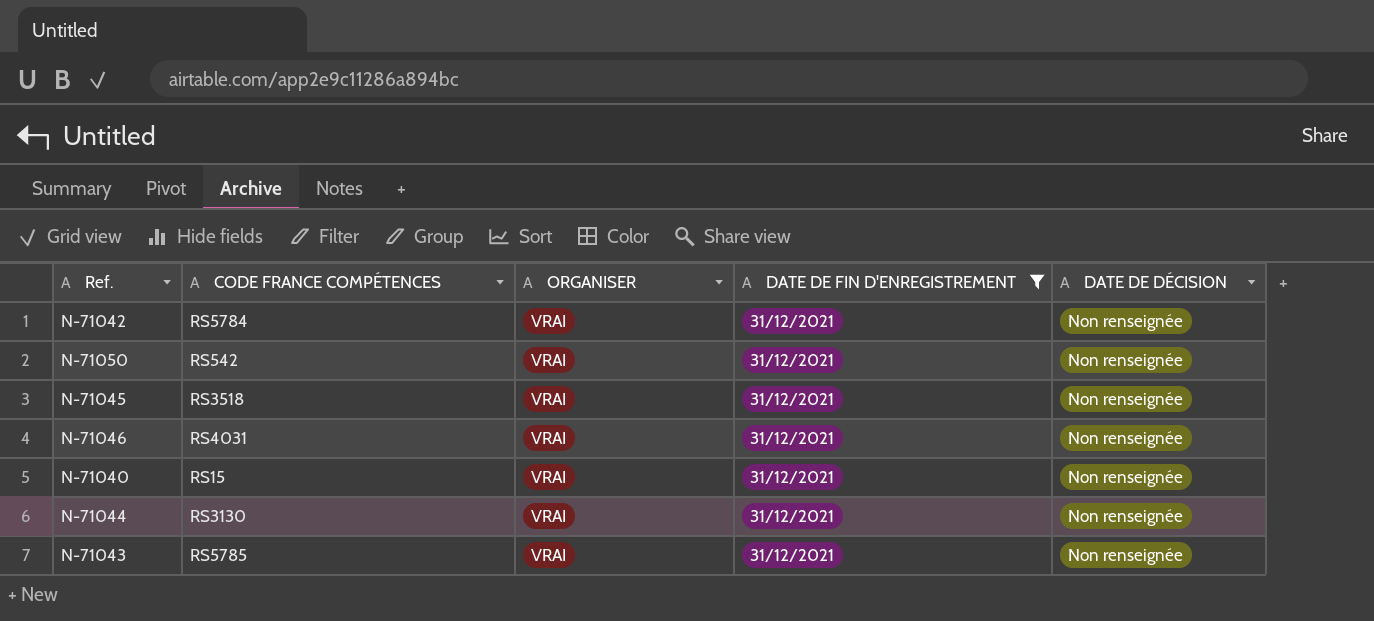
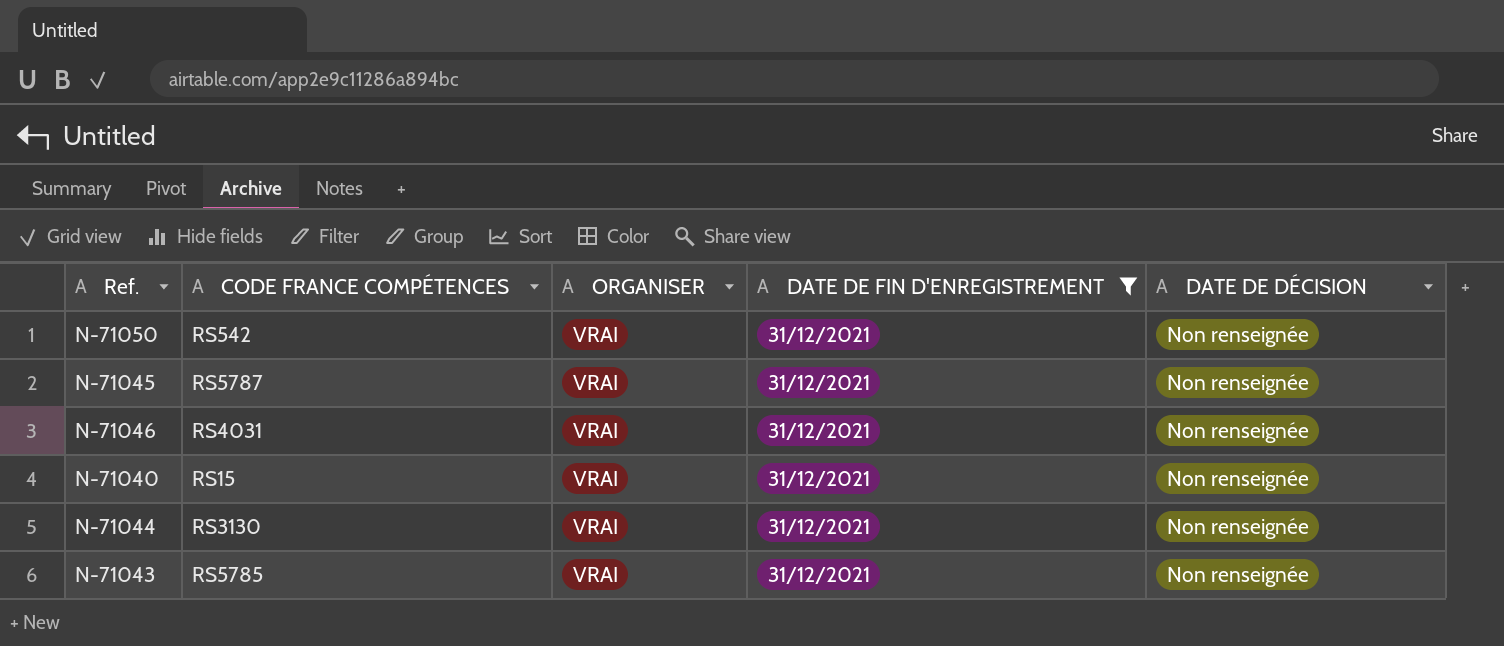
row N-71042: RS5784 | VRAI | 31/12/2021 | Non renseignée -> none
N-71045 | CODE FRANCE COMPÉTENCES: RS3518 -> RS5787

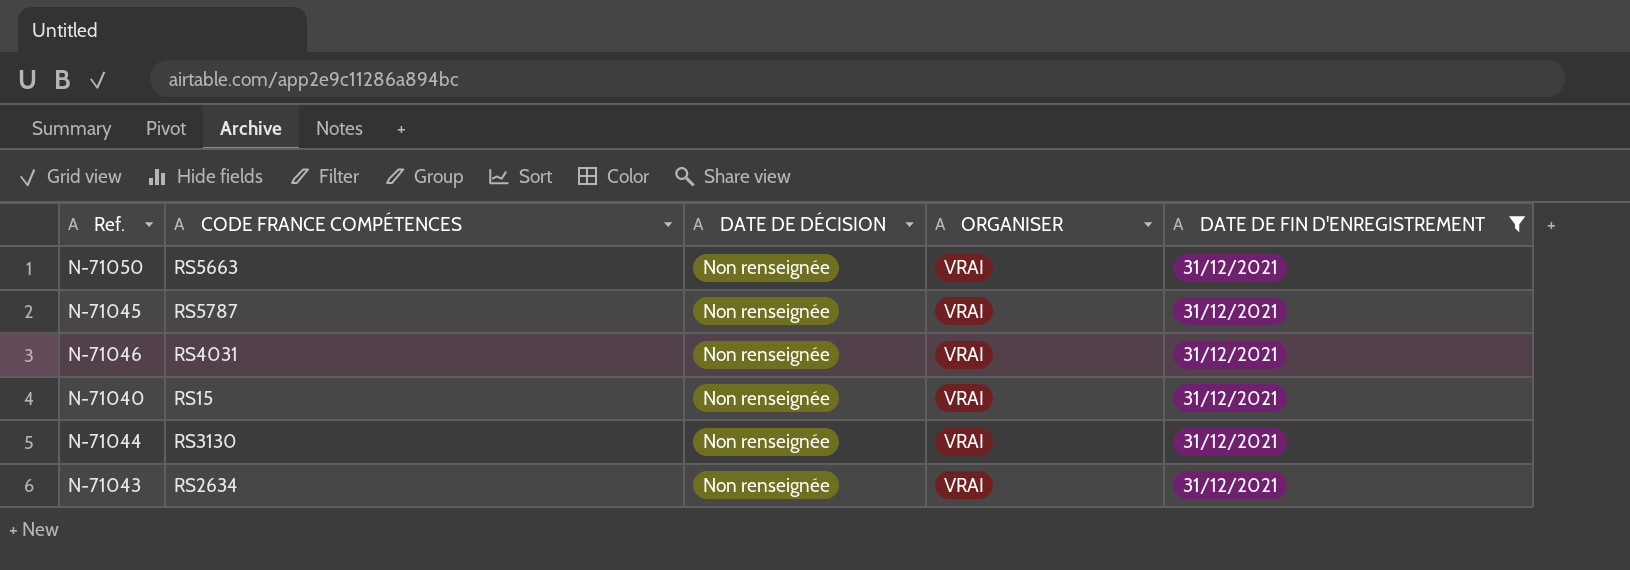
column DATE DE DÉCISION | position: 5 -> 3
N-71050 | CODE FRANCE COMPÉTENCES: RS542 -> RS5663
N-71043 | CODE FRANCE COMPÉTENCES: RS5785 -> RS2634

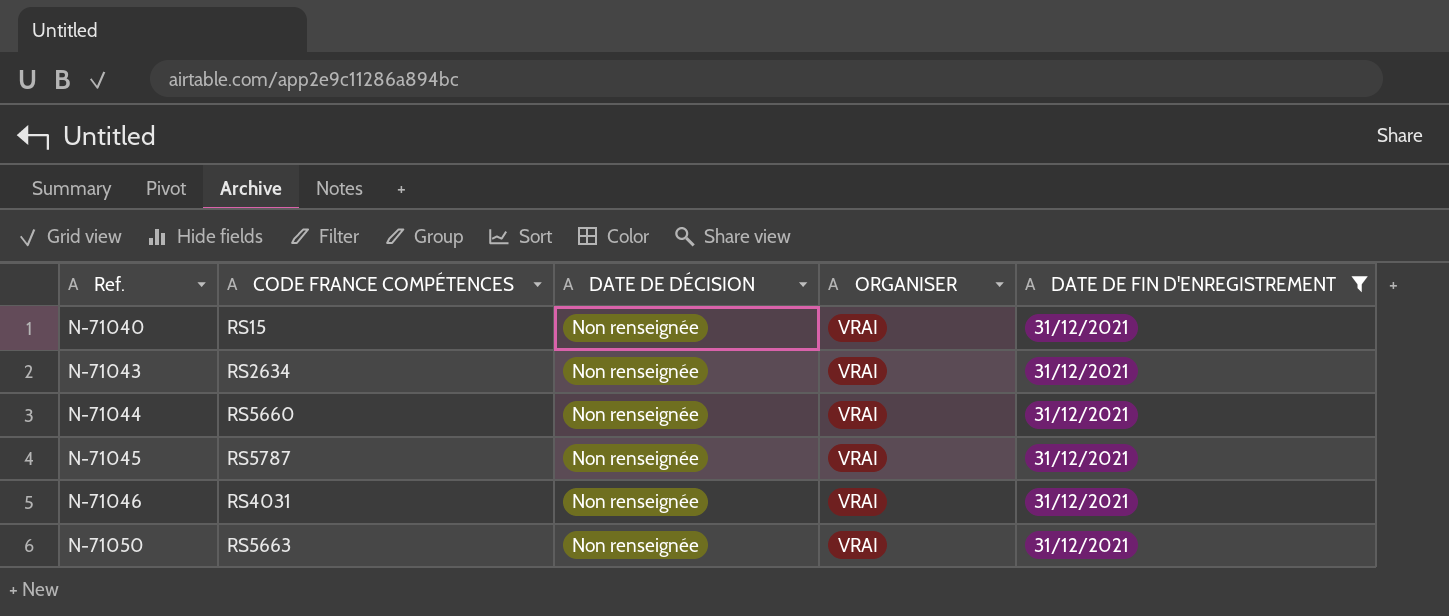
row order: none -> Ref. ascending
N-71044 | CODE FRANCE COMPÉTENCES: RS3130 -> RS5660

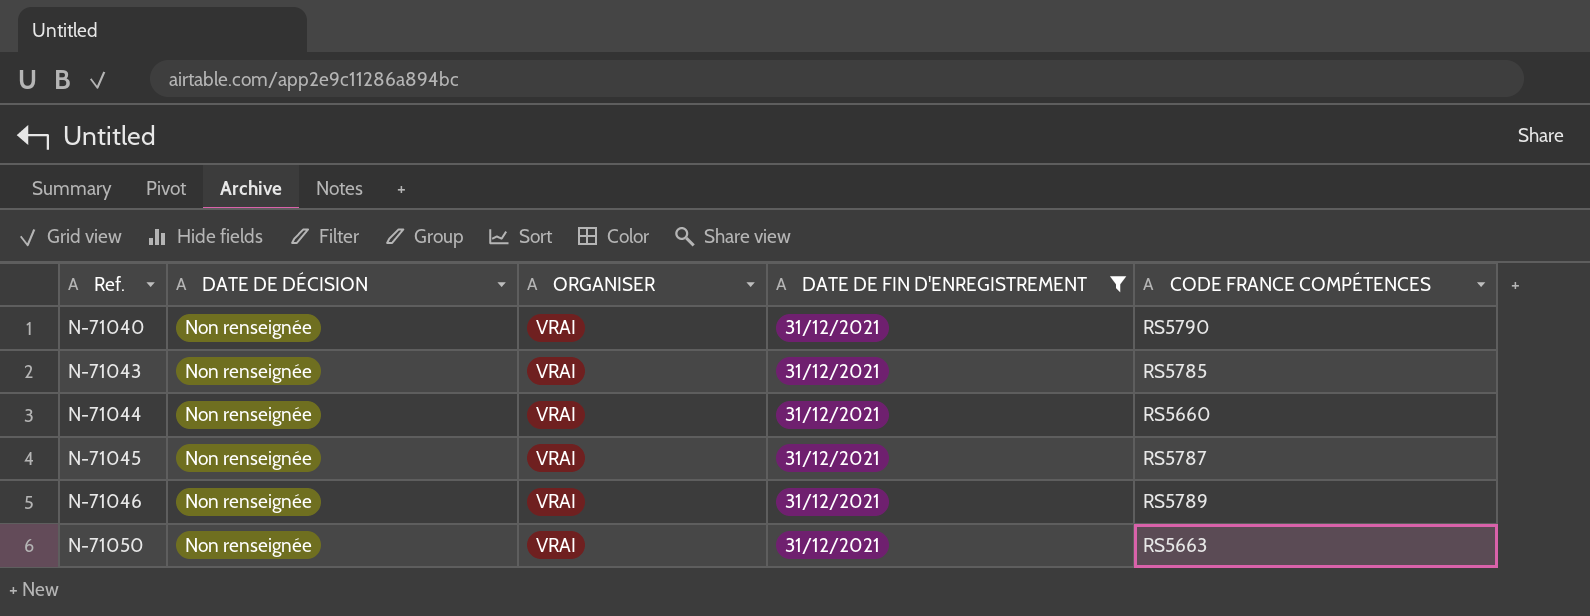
column CODE FRANCE COMPÉTENCES | position: 2 -> 5
N-71040 | CODE FRANCE COMPÉTENCES: RS15 -> RS5790
N-71043 | CODE FRANCE COMPÉTENCES: RS2634 -> RS5785
N-71046 | CODE FRANCE COMPÉTENCES: RS4031 -> RS5789

